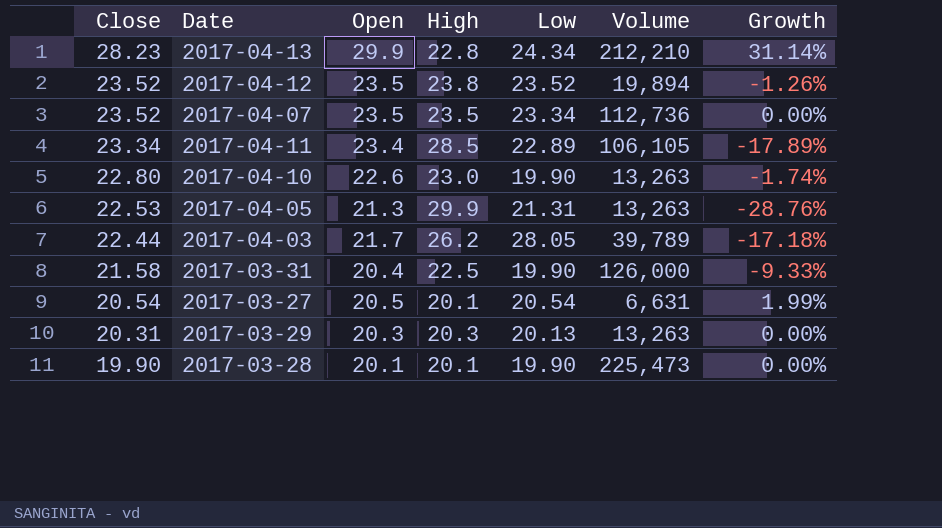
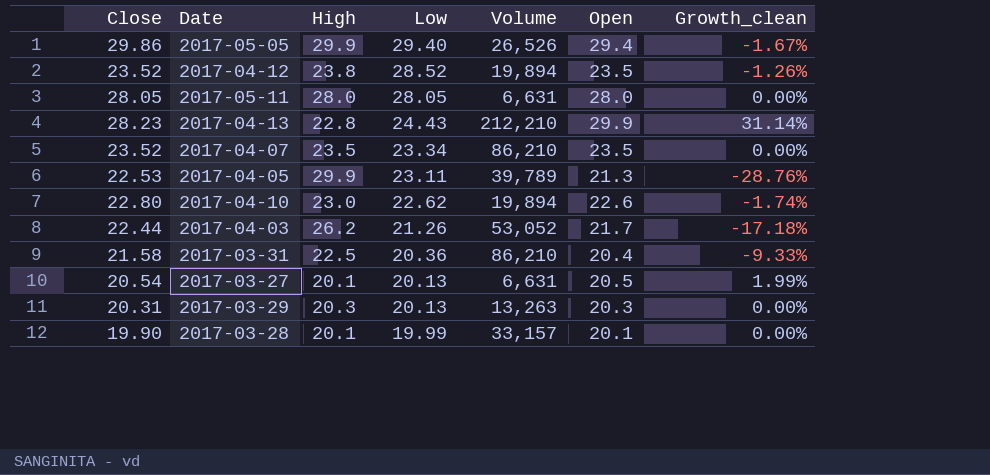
row order: Close descending -> Low descending
column Open | position: 3 -> 6
column name: Growth -> Growth_clean
row 2017-04-11: 23.34 | 23.4 | 28.5 | 22.89 | 106,105 | -17.89% -> none
row 2017-05-05: none -> 29.86 | 29.9 | 29.40 | 26,526 | 29.4 | -1.67%
2017-04-12 | Low: 23.52 -> 28.52
row 2017-05-11: none -> 28.05 | 28.0 | 28.05 | 6,631 | 28.0 | 0.00%
2017-04-13 | Low: 24.34 -> 24.43
2017-04-07 | Volume: 112,736 -> 86,210
2017-04-05 | Low: 21.31 -> 23.11
2017-04-05 | Volume: 13,263 -> 39,789
2017-04-10 | Low: 19.90 -> 22.62
2017-04-10 | Volume: 13,263 -> 19,894
2017-04-03 | Low: 28.05 -> 21.26
2017-04-03 | Volume: 39,789 -> 53,052
2017-03-31 | Low: 19.90 -> 20.36
2017-03-31 | Volume: 126,000 -> 86,210
2017-03-27 | Low: 20.54 -> 20.13
2017-03-28 | Low: 19.90 -> 19.99
2017-03-28 | Volume: 225,473 -> 33,157

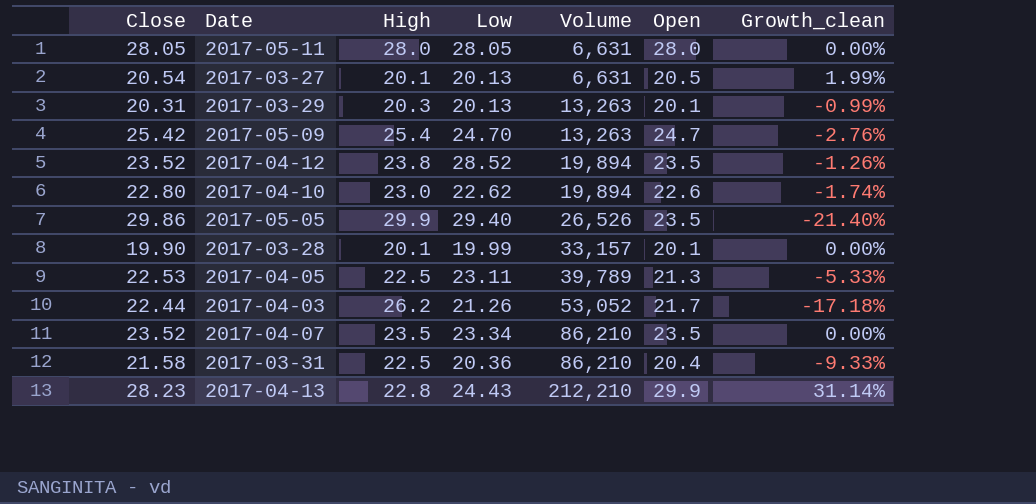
row order: Low descending -> Volume ascending
2017-03-29 | Open: 20.3 -> 20.1
2017-03-29 | Growth_clean: 0.00% -> -0.99%
row 2017-05-09: none -> 25.42 | 25.4 | 24.70 | 13,263 | 24.7 | -2.76%
2017-05-05 | Open: 29.4 -> 23.5
2017-05-05 | Growth_clean: -1.67% -> -21.40%
2017-04-05 | High: 29.9 -> 22.5
2017-04-05 | Growth_clean: -28.76% -> -5.33%

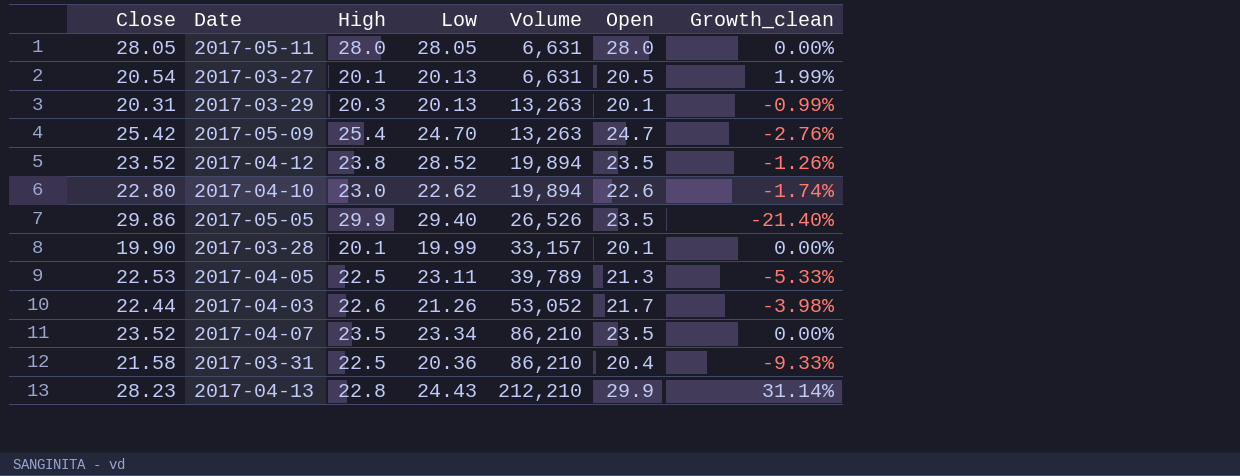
2017-04-03 | High: 26.2 -> 22.6
2017-04-03 | Growth_clean: -17.18% -> -3.98%

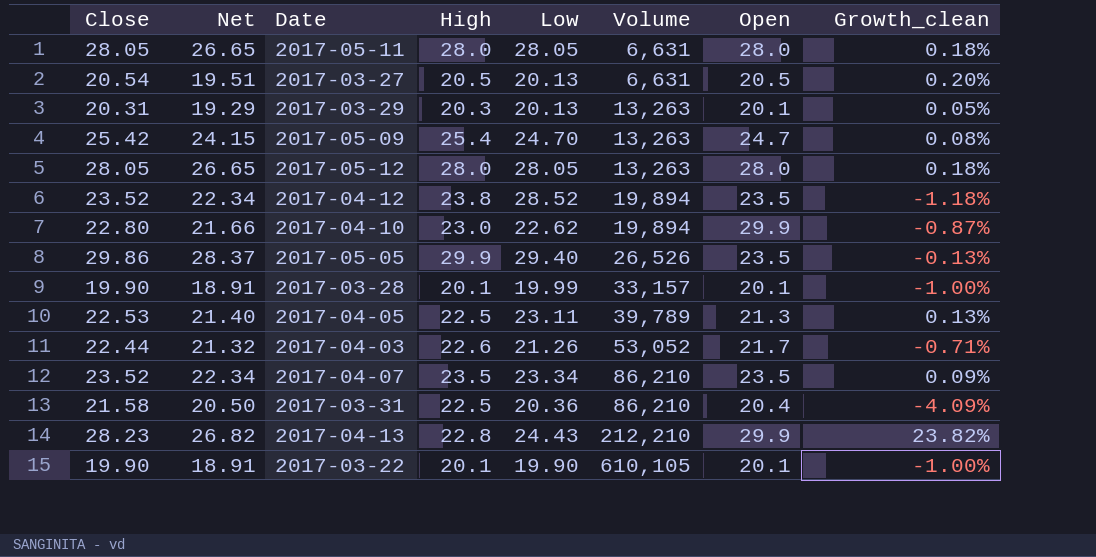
column Net | formula: none -> [Close] * 0.95
column Growth_clean | formula: ([Open] - [High]) / [High] -> ([Close] - [High]) / [High]
2017-03-27 | High: 20.1 -> 20.5
row 2017-05-12: none -> 28.05 | 26.65 | 28.0 | 28.05 | 13,263 | 28.0 | 0.18%
2017-04-10 | Open: 22.6 -> 29.9
row 2017-03-22: none -> 19.90 | 18.91 | 20.1 | 19.90 | 610,105 | 20.1 | -1.00%

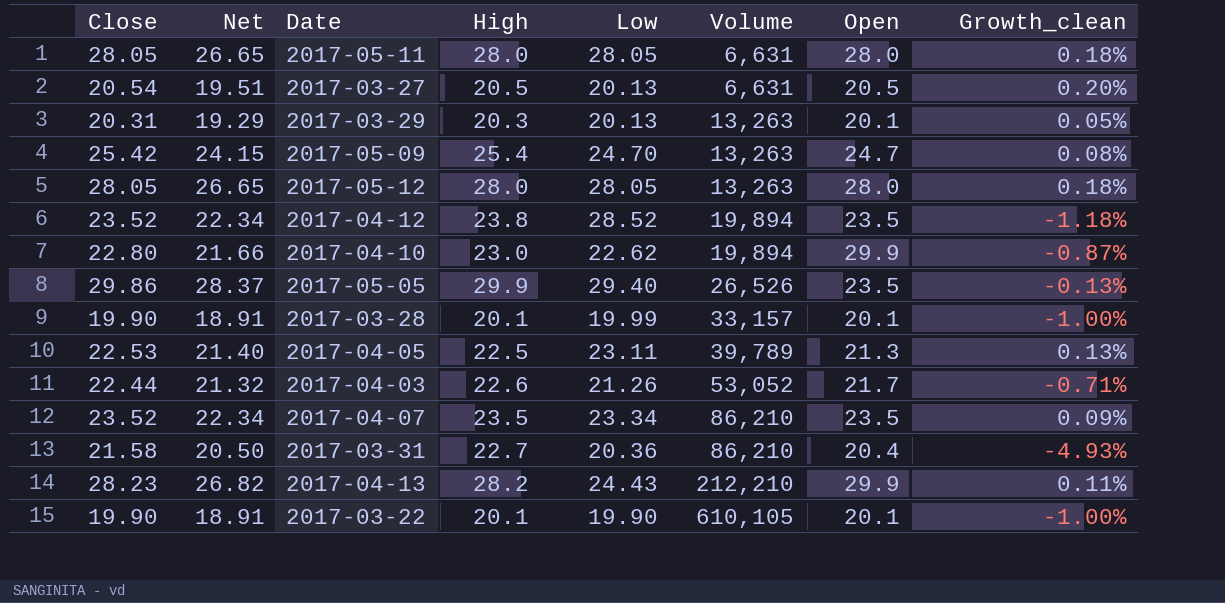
2017-03-31 | High: 22.5 -> 22.7
2017-03-31 | Growth_clean: -4.09% -> -4.93%
2017-04-13 | High: 22.8 -> 28.2
2017-04-13 | Growth_clean: 23.82% -> 0.11%

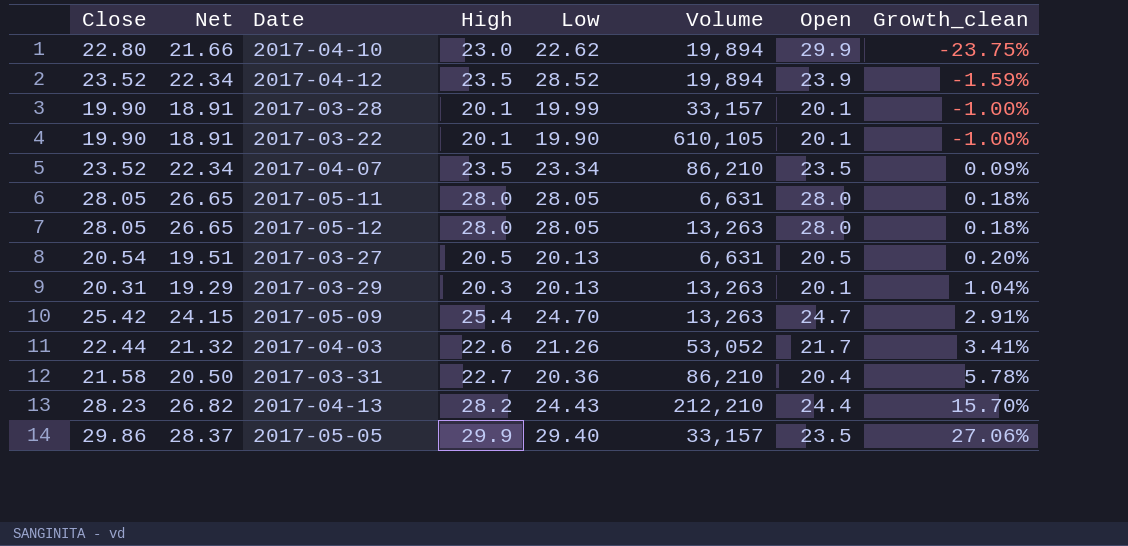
row order: Volume ascending -> Growth_clean ascending
column Growth_clean | formula: ([Close] - [High]) / [High] -> ([Close] - [Open]) / [Open]
row 2017-04-05: 22.53 | 21.40 | 22.5 | 23.11 | 39,789 | 21.3 | 0.13% -> none
2017-04-12 | High: 23.8 -> 23.5
2017-04-12 | Open: 23.5 -> 23.9
2017-04-13 | Open: 29.9 -> 24.4
2017-05-05 | Volume: 26,526 -> 33,157

